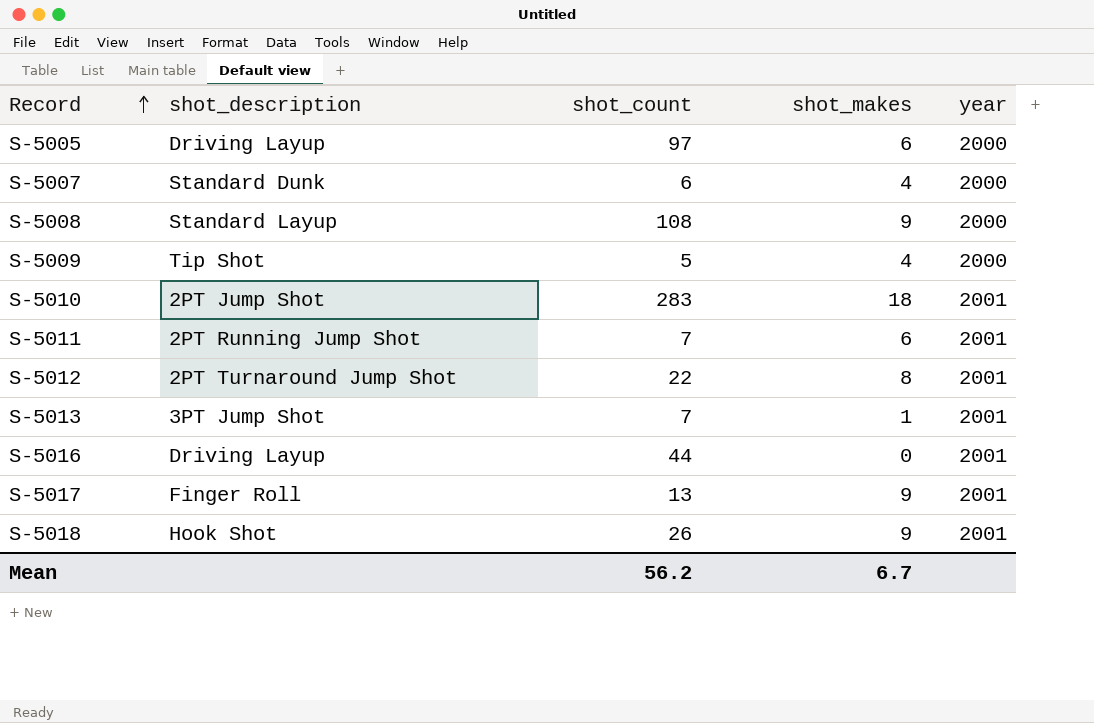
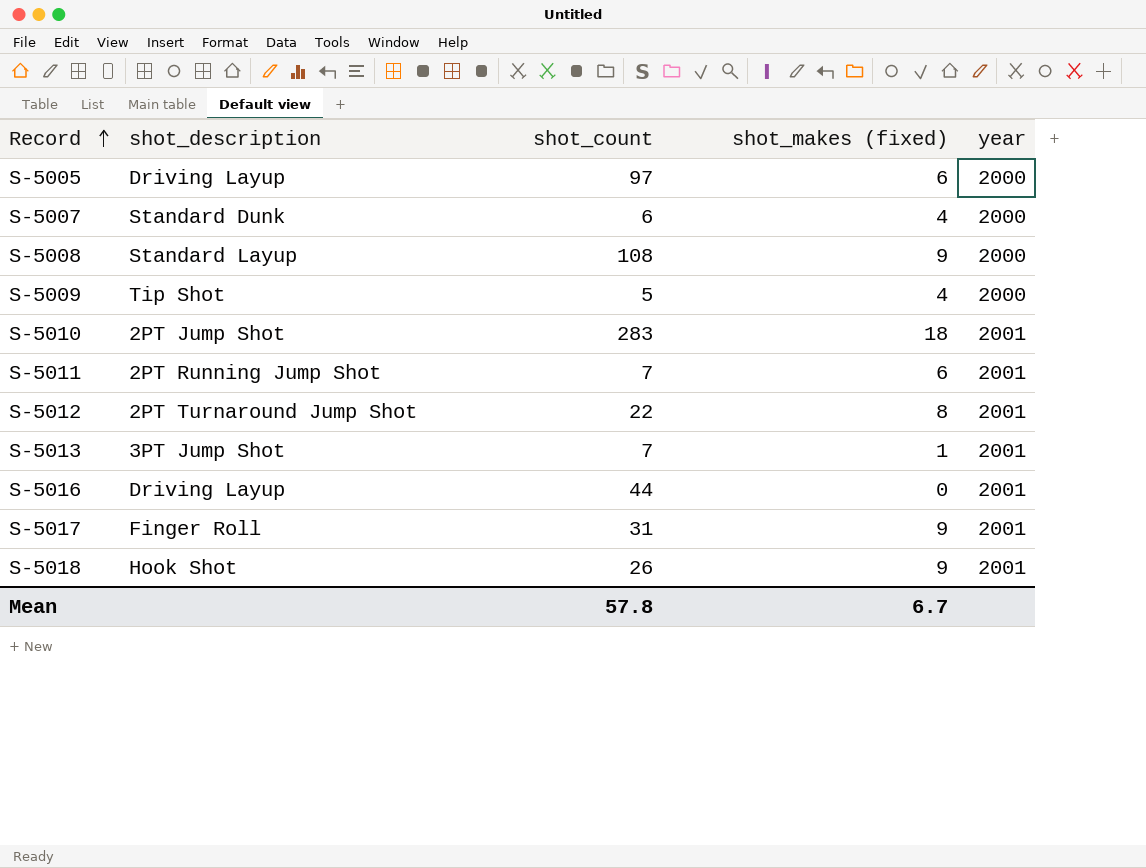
column name: shot_makes -> shot_makes (fixed)
S-5017 | shot_count: 13 -> 31
Mean | shot_count: 56.2 -> 57.8

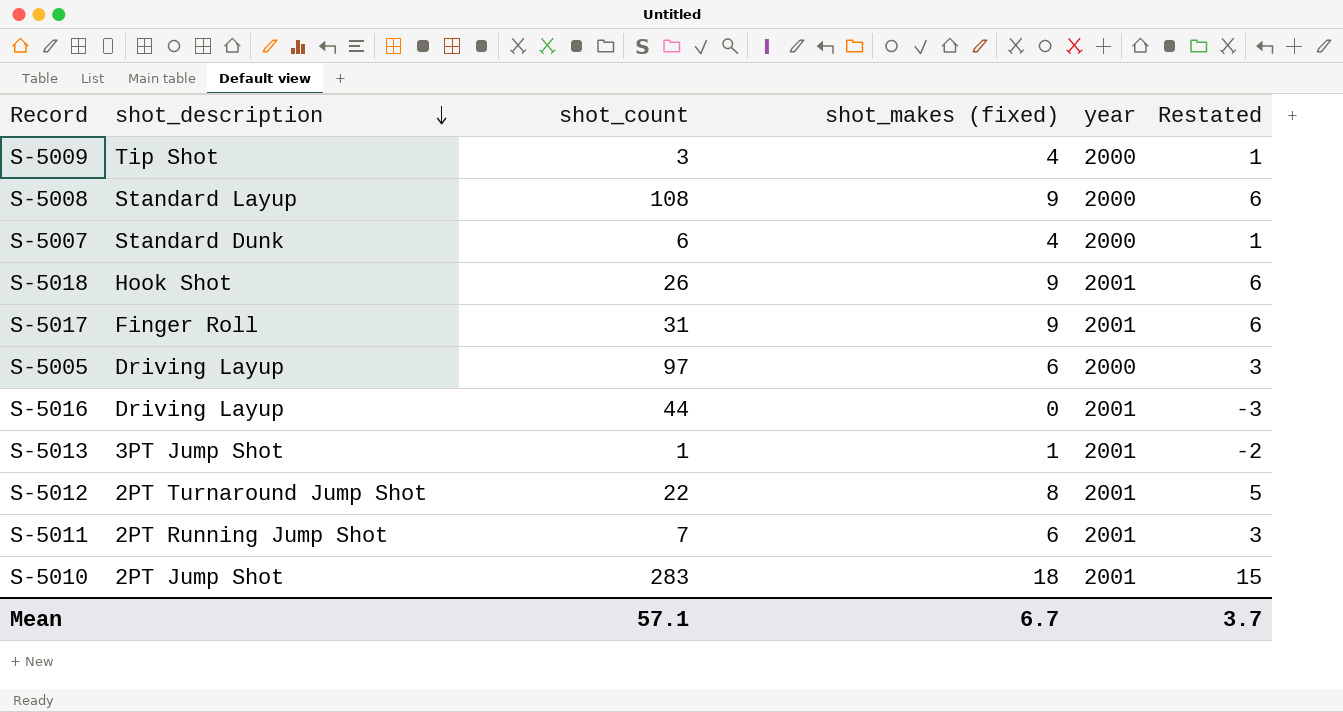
row order: Record ascending -> shot_description descending
column Restated | formula: none -> [shot_makes (fixed)] - 3
S-5009 | shot_count: 5 -> 3
S-5013 | shot_count: 7 -> 1
Mean | shot_count: 57.8 -> 57.1

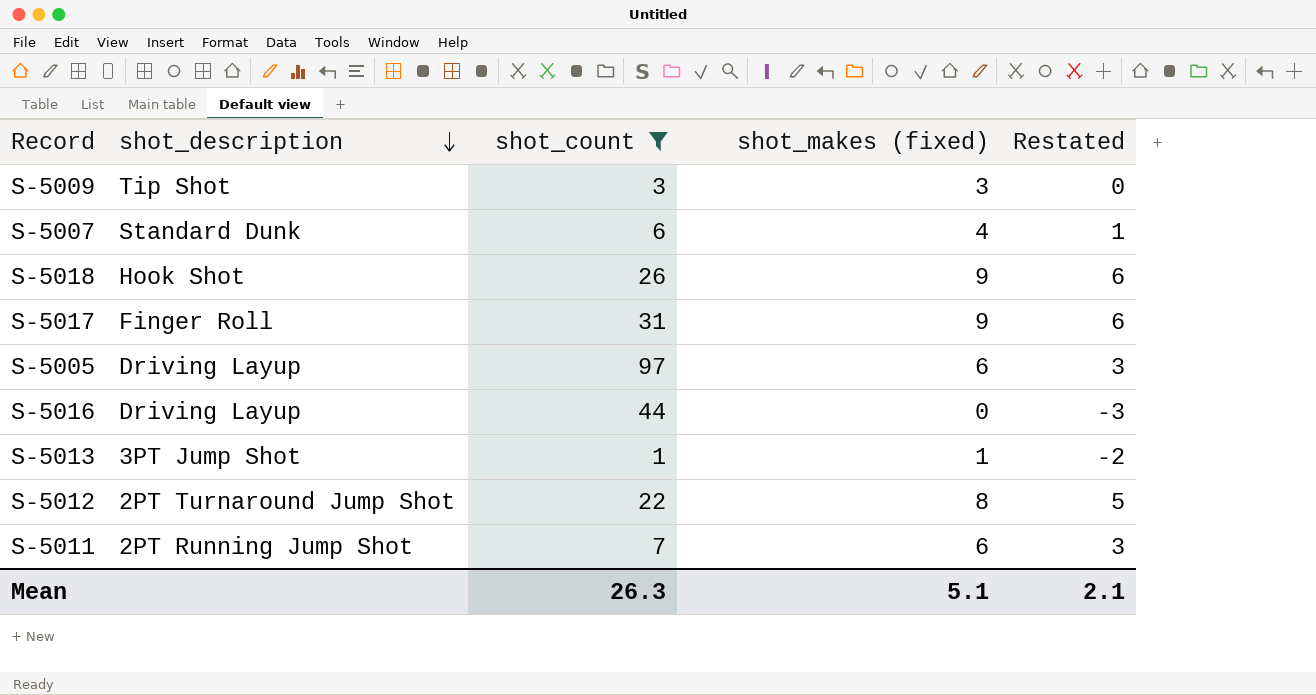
filter: none -> shot_count <= 97
column year | position: 5 -> none
S-5009 | shot_makes (fixed): 4 -> 3
S-5009 | Restated: 1 -> 0
Mean | shot_count: 57.1 -> 26.3
Mean | shot_makes (fixed): 6.7 -> 5.1
Mean | Restated: 3.7 -> 2.1

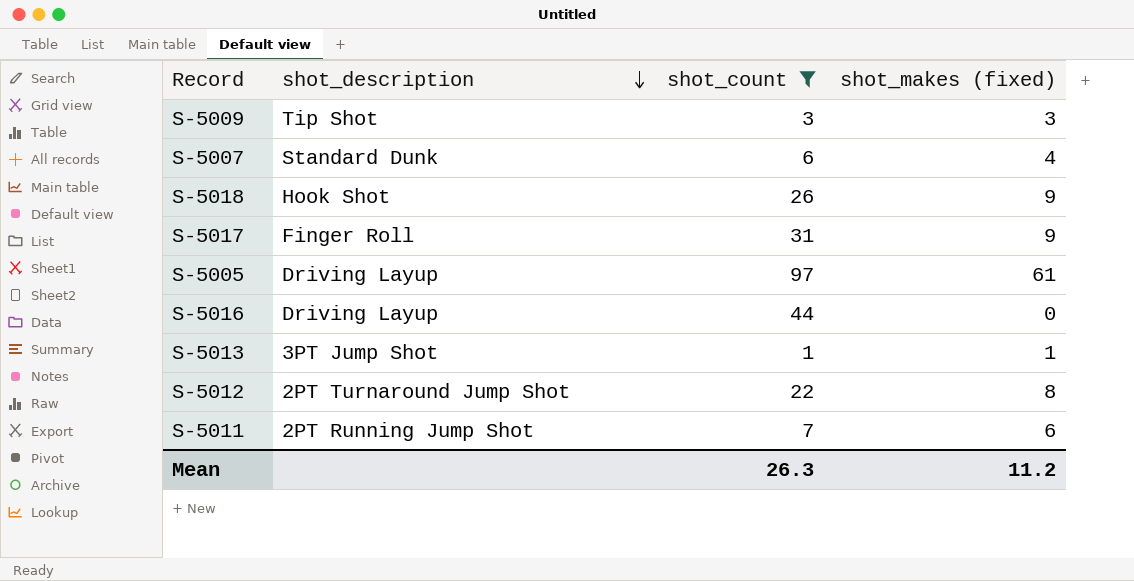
column Restated | formula: [shot_makes (fixed)] - 3 -> none
S-5005 | shot_makes (fixed): 6 -> 61
Mean | shot_makes (fixed): 5.1 -> 11.2

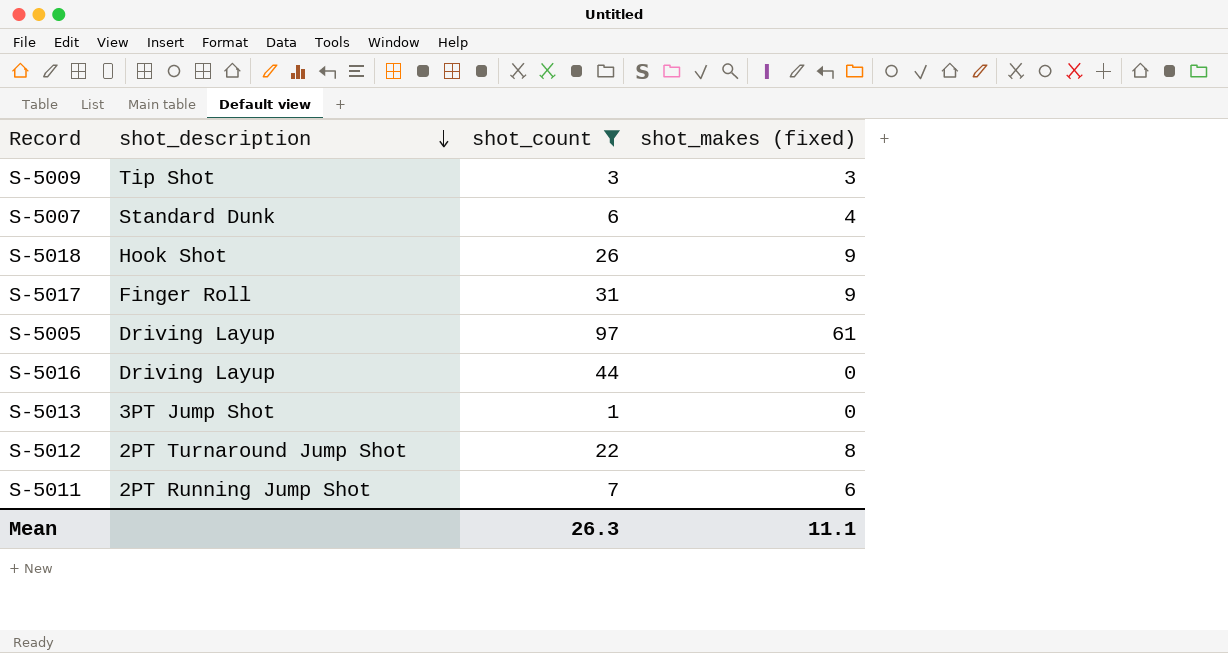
S-5013 | shot_makes (fixed): 1 -> 0
Mean | shot_makes (fixed): 11.2 -> 11.1

